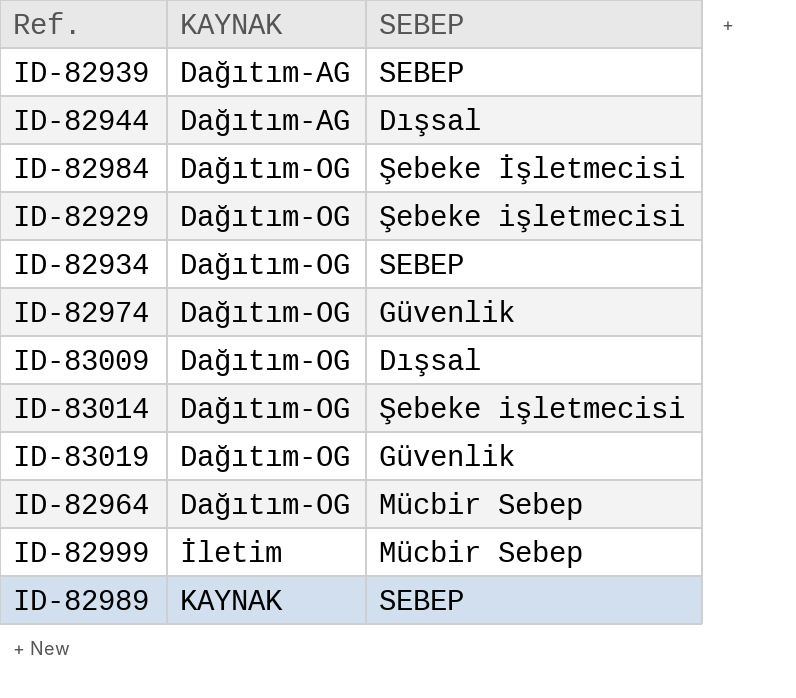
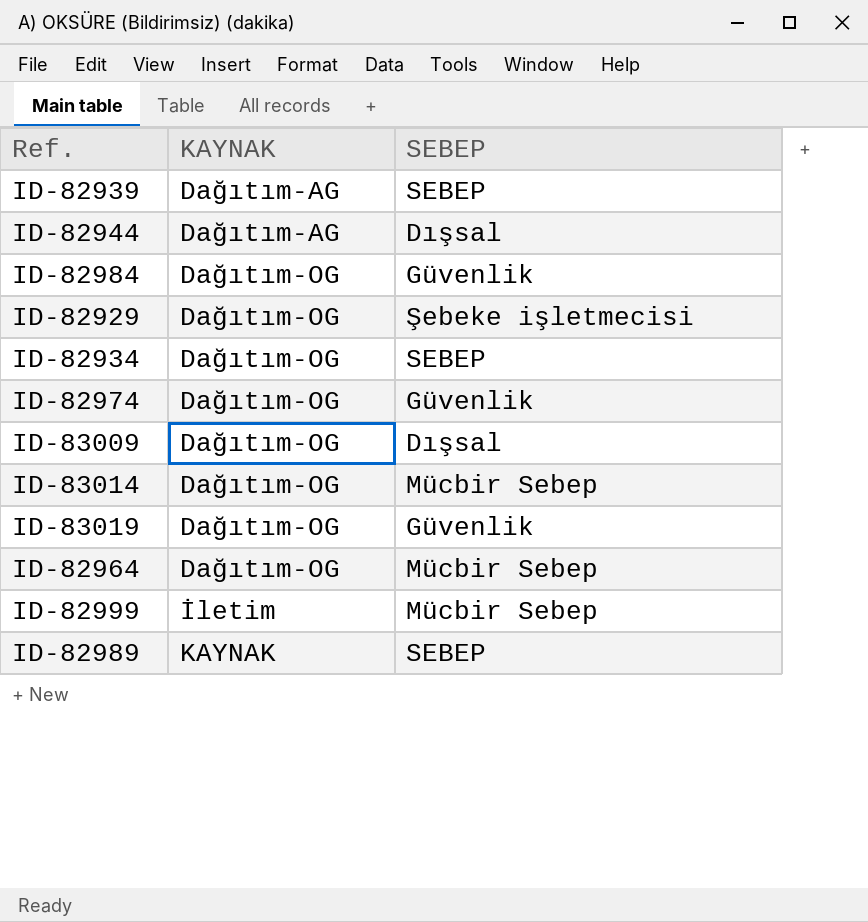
ID-82984 | SEBEP: Şebeke İşletmecisi -> Güvenlik
ID-83014 | SEBEP: Şebeke işletmecisi -> Mücbir Sebep

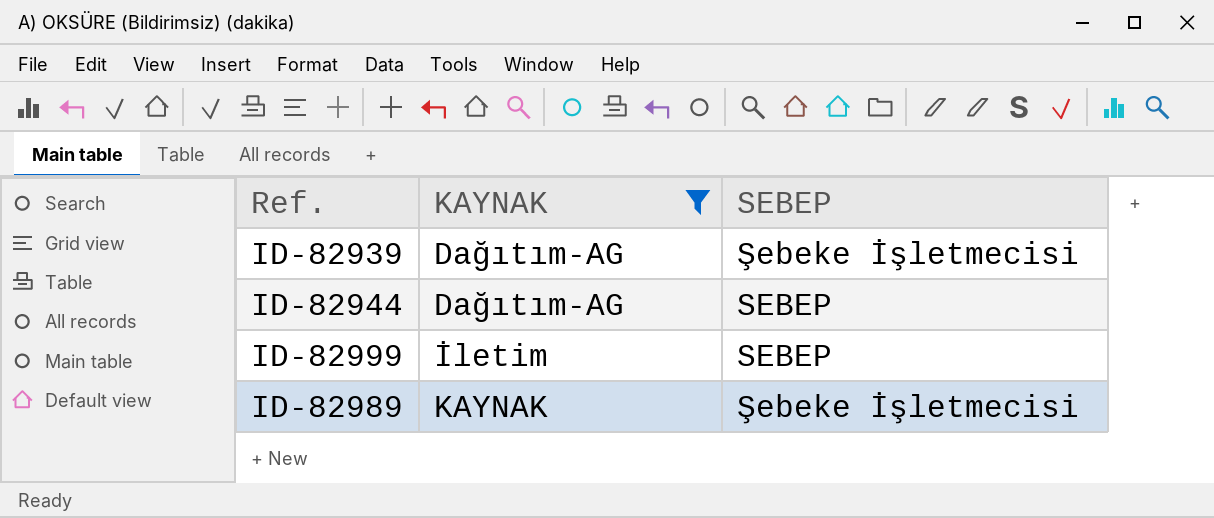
filter: none -> KAYNAK != Dağıtım-OG
ID-82939 | SEBEP: SEBEP -> Şebeke İşletmecisi
ID-82944 | SEBEP: Dışsal -> SEBEP
ID-82999 | SEBEP: Mücbir Sebep -> SEBEP
ID-82989 | SEBEP: SEBEP -> Şebeke İşletmecisi

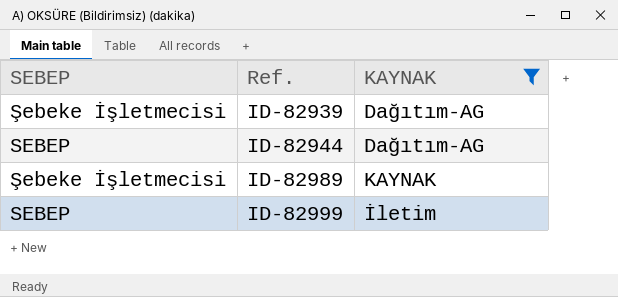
row order: KAYNAK ascending -> Ref. ascending
column SEBEP | position: 3 -> 1

